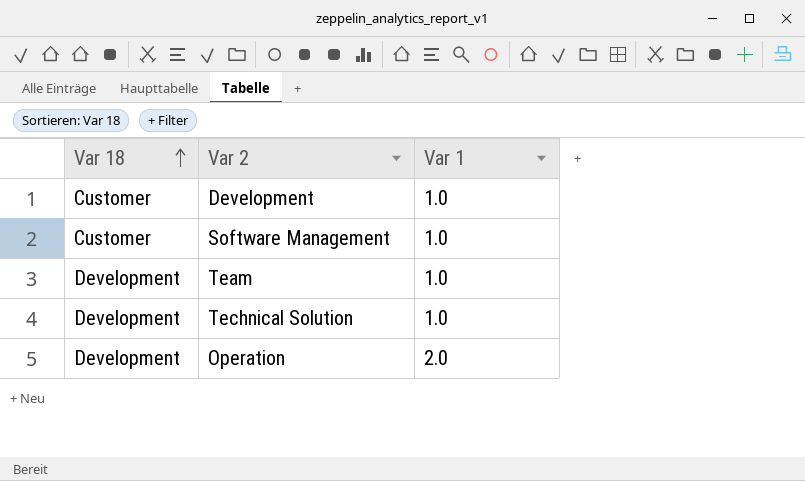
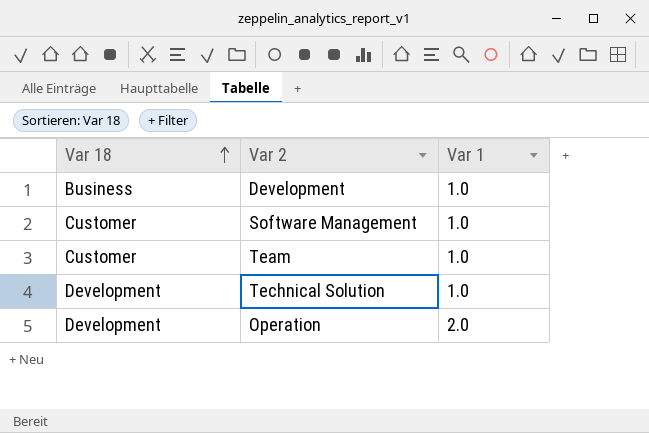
Development | Var 18: Customer -> Business
Team | Var 18: Development -> Customer

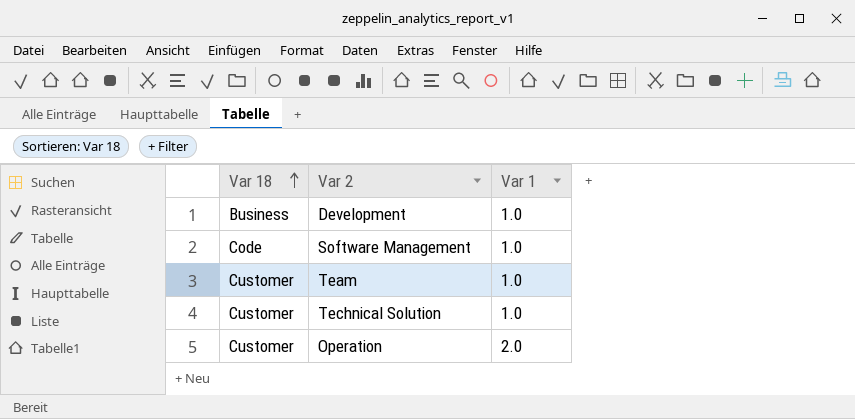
Software Management | Var 18: Customer -> Code
Technical Solution | Var 18: Development -> Customer
Operation | Var 18: Development -> Customer

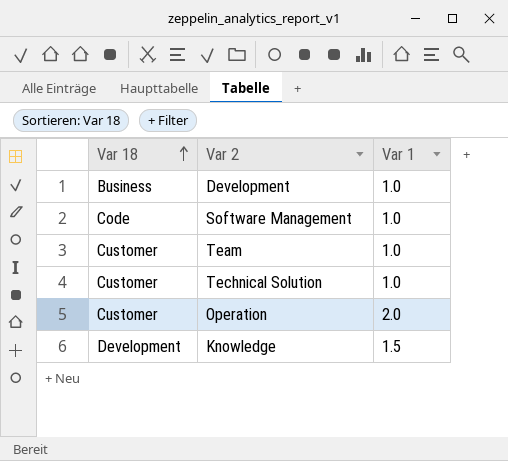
row Knowledge: none -> Development | 1.5

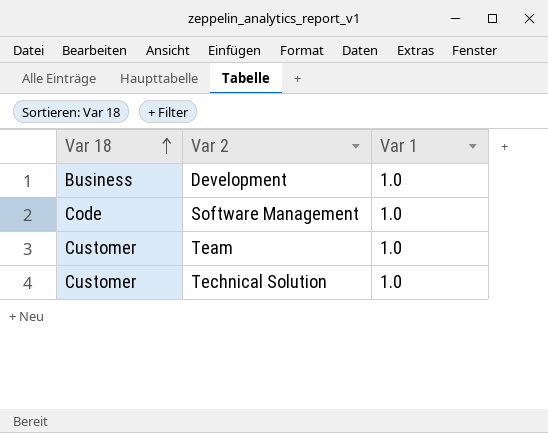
row Operation: Customer | 2.0 -> none
row Knowledge: Development | 1.5 -> none

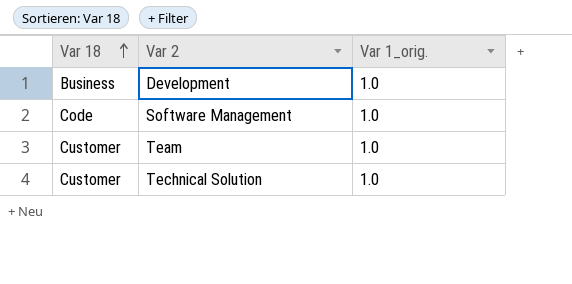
column name: Var 1 -> Var 1_orig.

